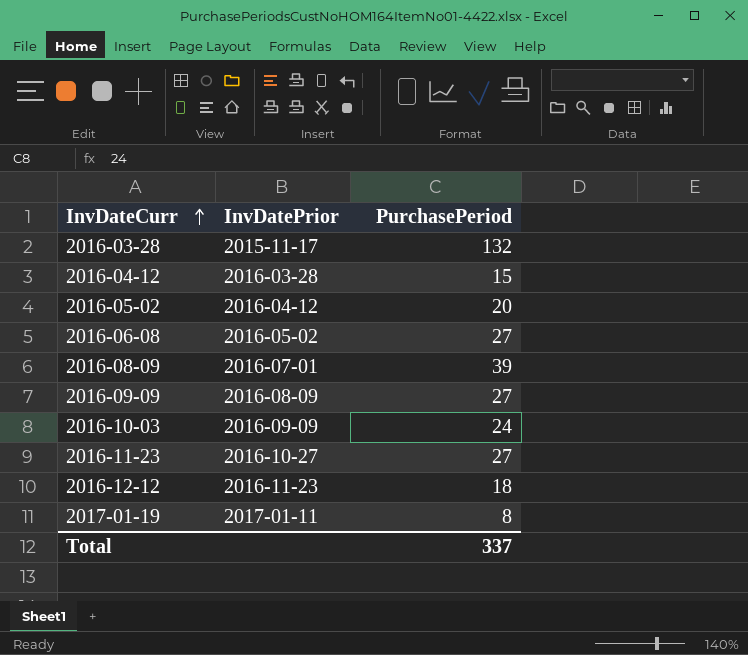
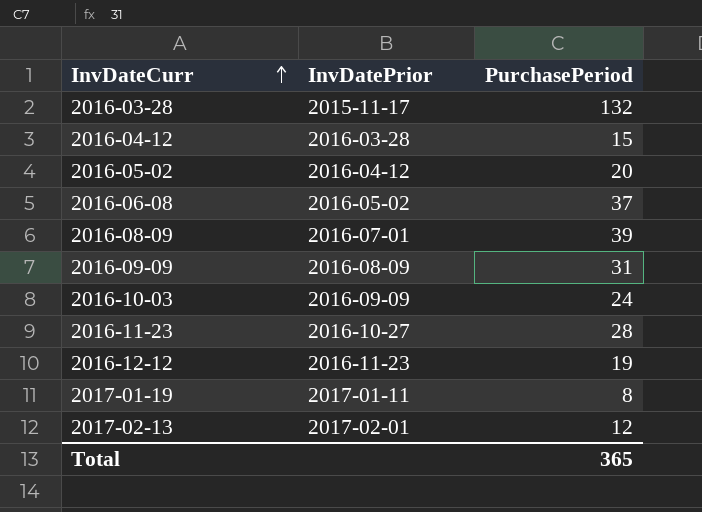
2016-06-08 | PurchasePeriod: 27 -> 37
2016-09-09 | PurchasePeriod: 27 -> 31
2016-11-23 | PurchasePeriod: 27 -> 28
2016-12-12 | PurchasePeriod: 18 -> 19
row 2017-02-13: none -> 2017-02-01 | 12
Total | PurchasePeriod: 337 -> 365

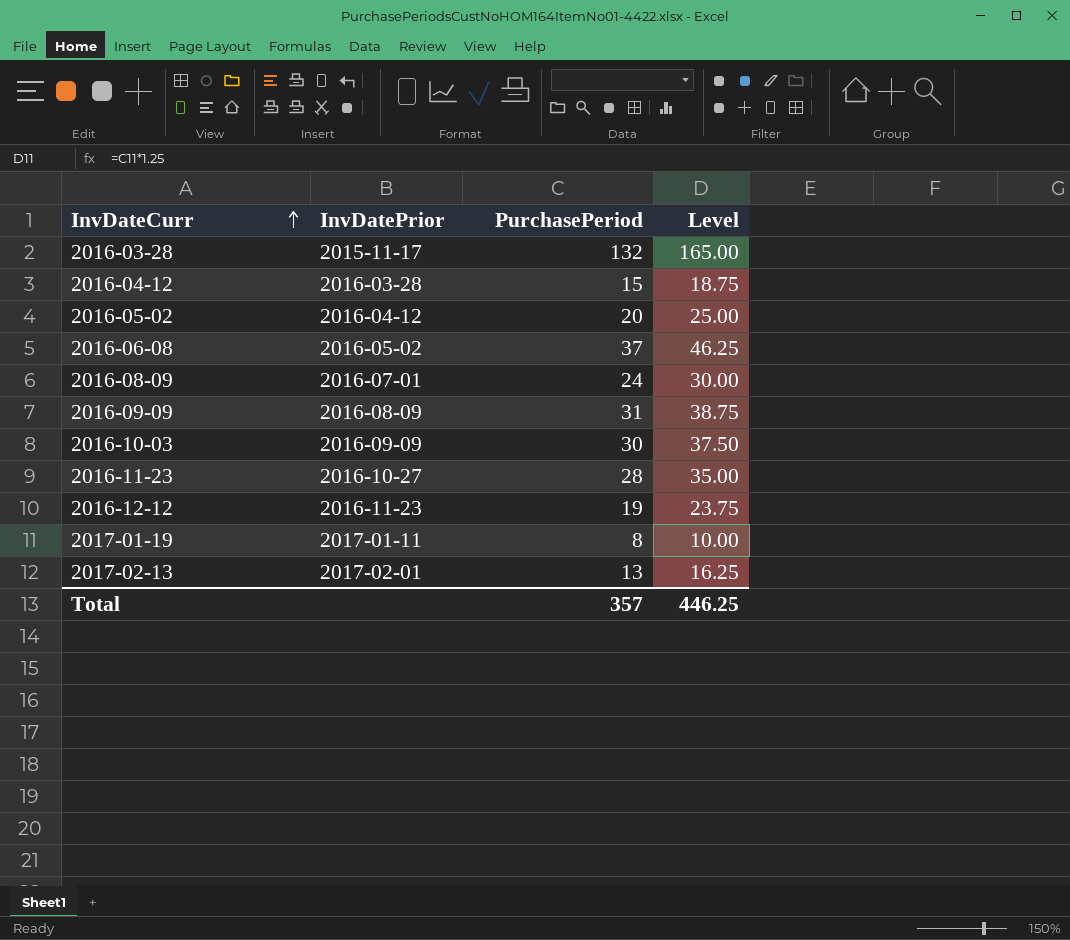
column Level | formula: none -> [PurchasePeriod] * 1.25
2016-08-09 | PurchasePeriod: 39 -> 24
2016-10-03 | PurchasePeriod: 24 -> 30
2017-02-13 | PurchasePeriod: 12 -> 13
Total | PurchasePeriod: 365 -> 357

